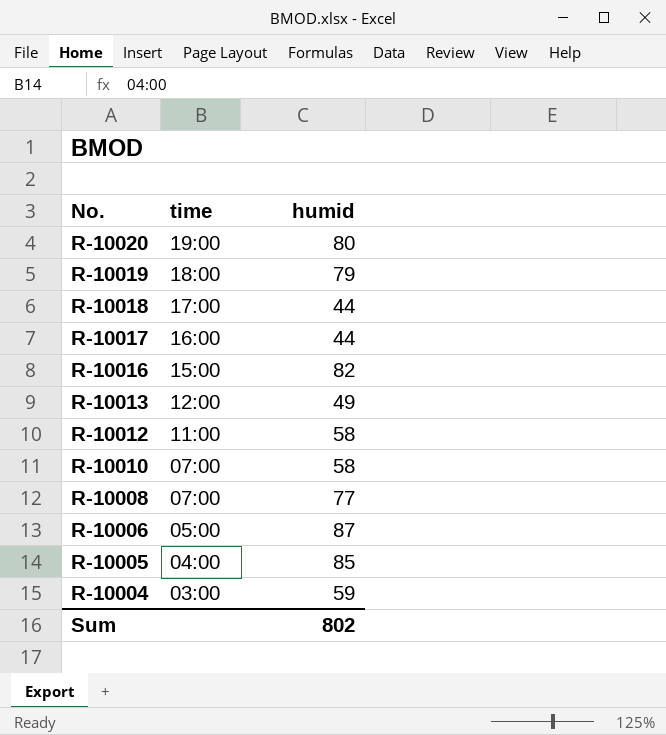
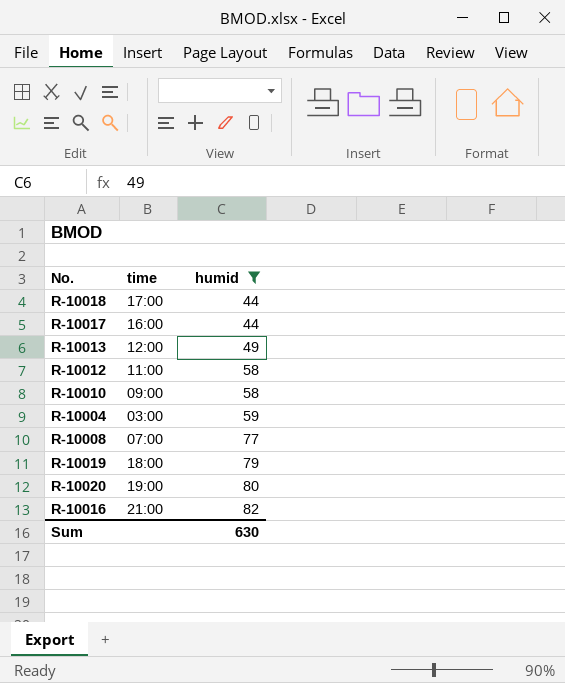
filter: none -> humid <= 82
row order: No. descending -> humid ascending
R-10010 | time: 07:00 -> 09:00
R-10016 | time: 15:00 -> 21:00
Sum | humid: 802 -> 630

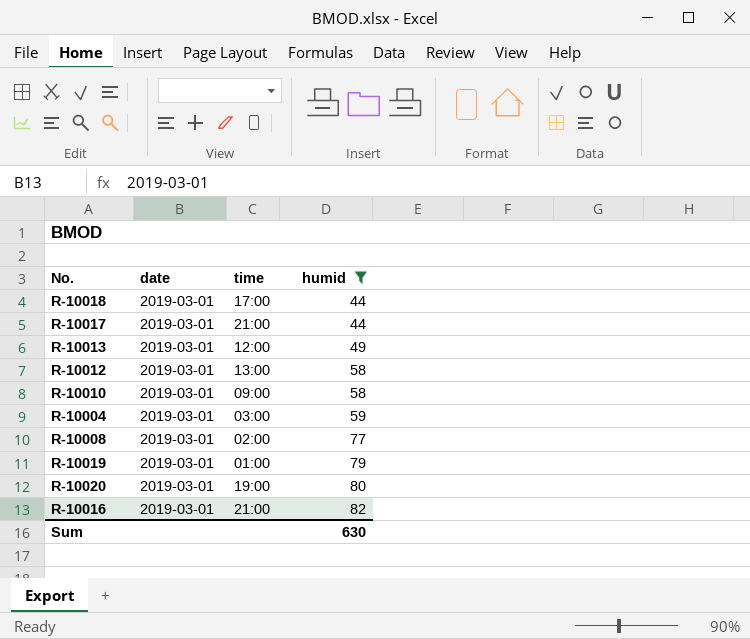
column date | position: none -> 2
R-10017 | time: 16:00 -> 21:00
R-10012 | time: 11:00 -> 13:00
R-10008 | time: 07:00 -> 02:00
R-10019 | time: 18:00 -> 01:00

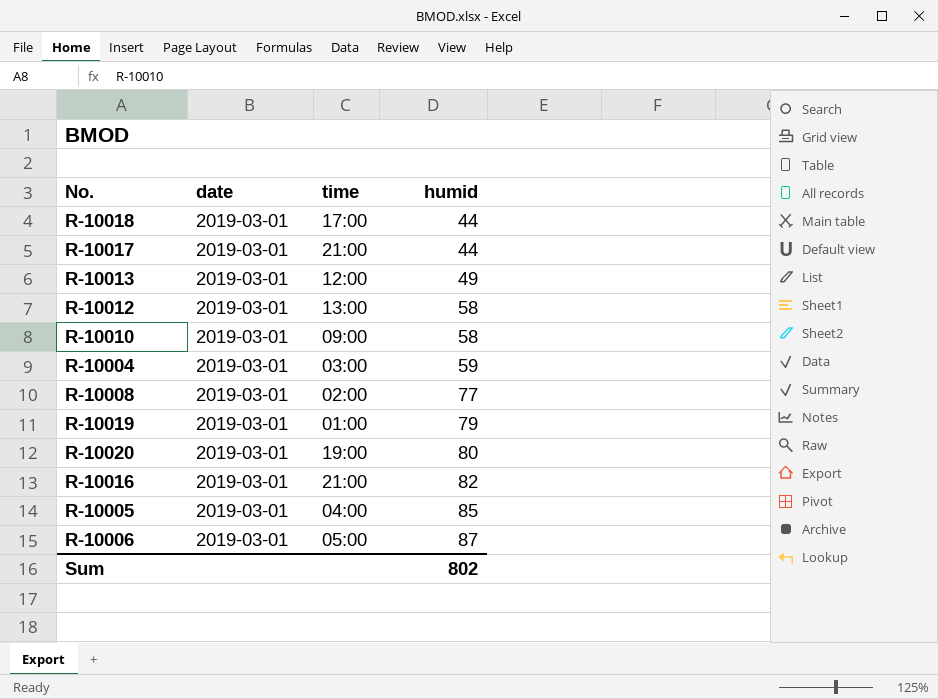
filter: humid <= 82 -> none
Sum | humid: 630 -> 802

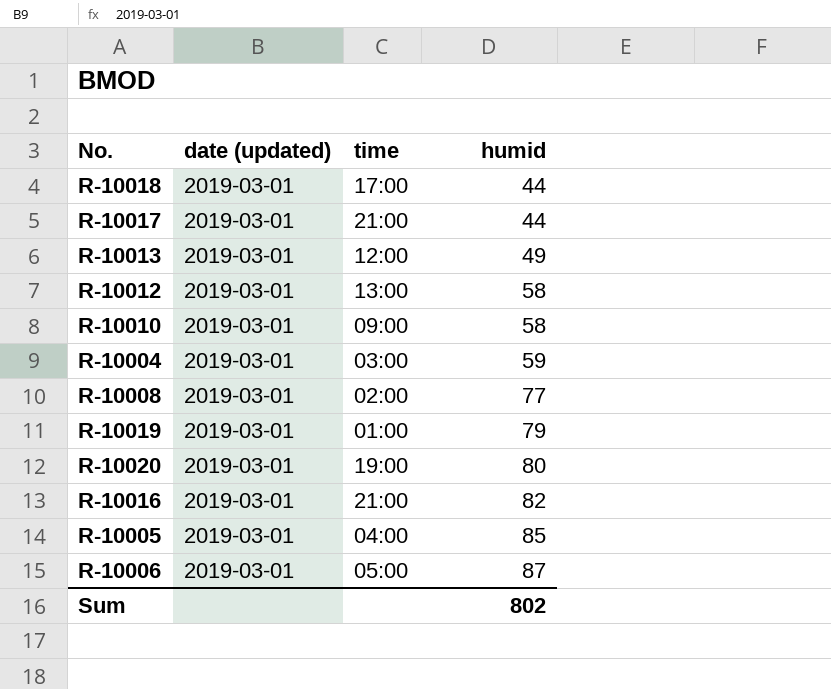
column name: date -> date (updated)

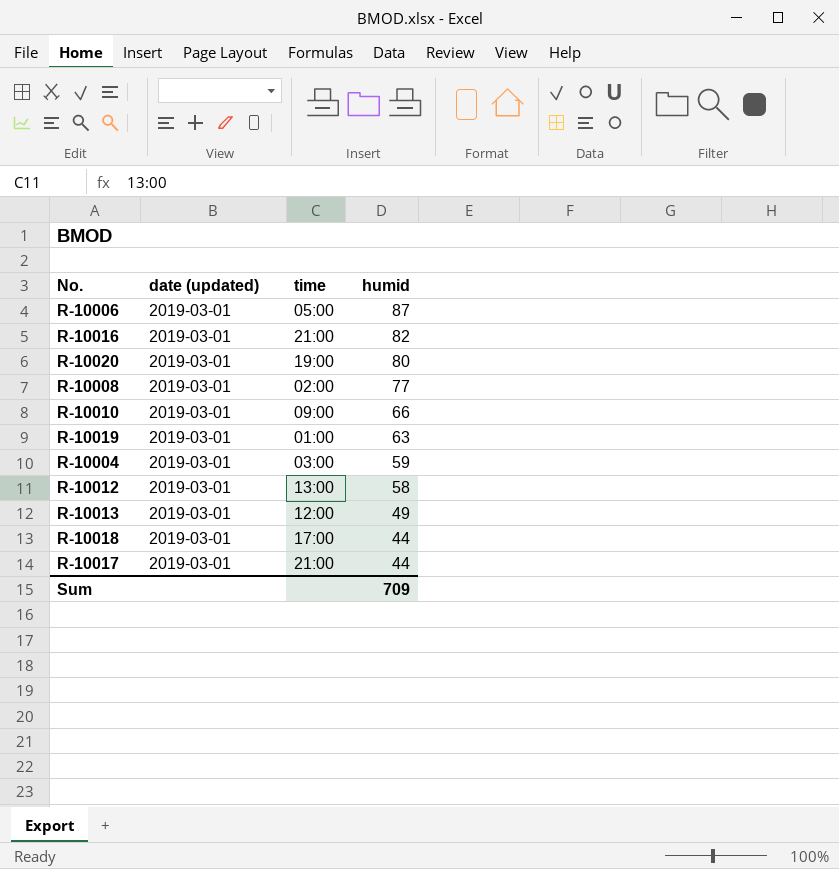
row order: humid ascending -> humid descending
row R-10005: 2019-03-01 | 04:00 | 85 -> none
R-10010 | humid: 58 -> 66
R-10019 | humid: 79 -> 63
Sum | humid: 802 -> 709

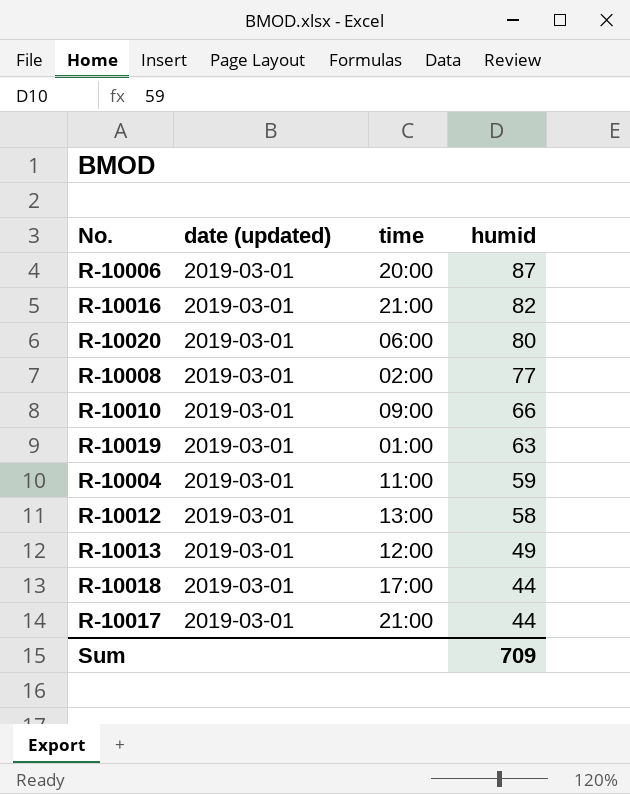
R-10006 | time: 05:00 -> 20:00
R-10020 | time: 19:00 -> 06:00
R-10004 | time: 03:00 -> 11:00

